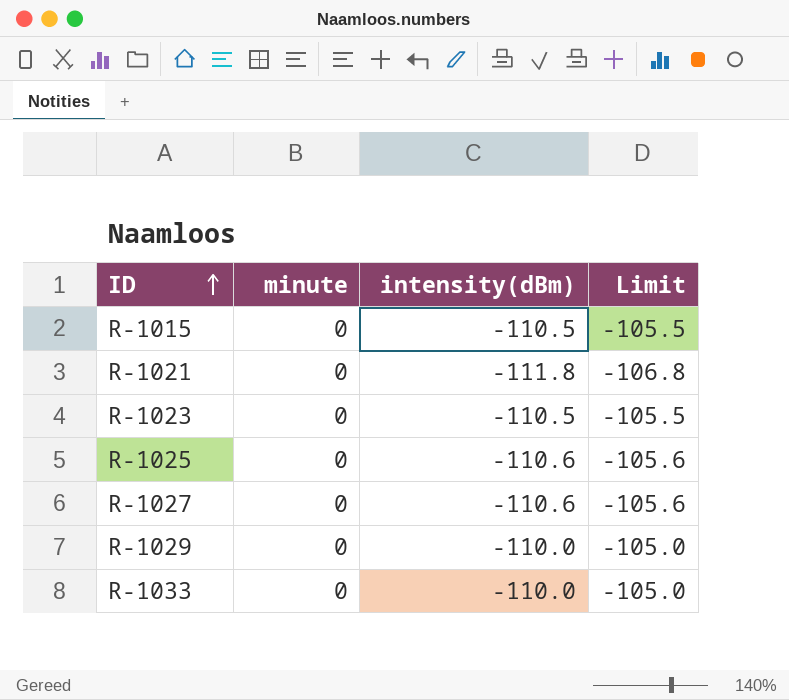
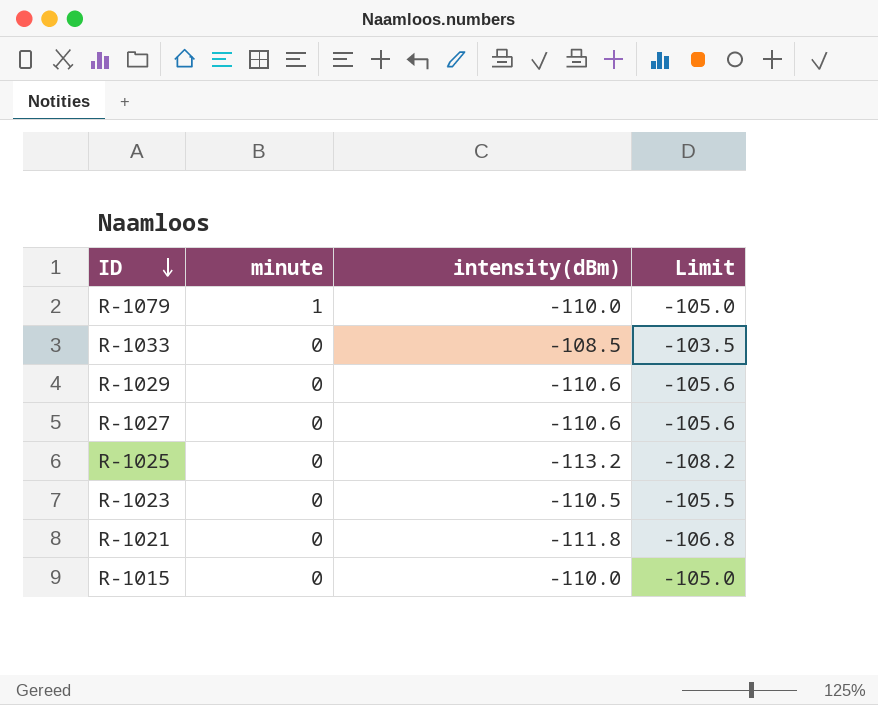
row order: ID ascending -> ID descending
row R-1079: none -> 1 | -110.0 | -105.0
R-1033 | intensity(dBm): -110.0 -> -108.5
R-1033 | Limit: -105.0 -> -103.5
R-1029 | intensity(dBm): -110.0 -> -110.6
R-1029 | Limit: -105.0 -> -105.6
R-1025 | intensity(dBm): -110.6 -> -113.2
R-1025 | Limit: -105.6 -> -108.2
R-1015 | intensity(dBm): -110.5 -> -110.0
R-1015 | Limit: -105.5 -> -105.0

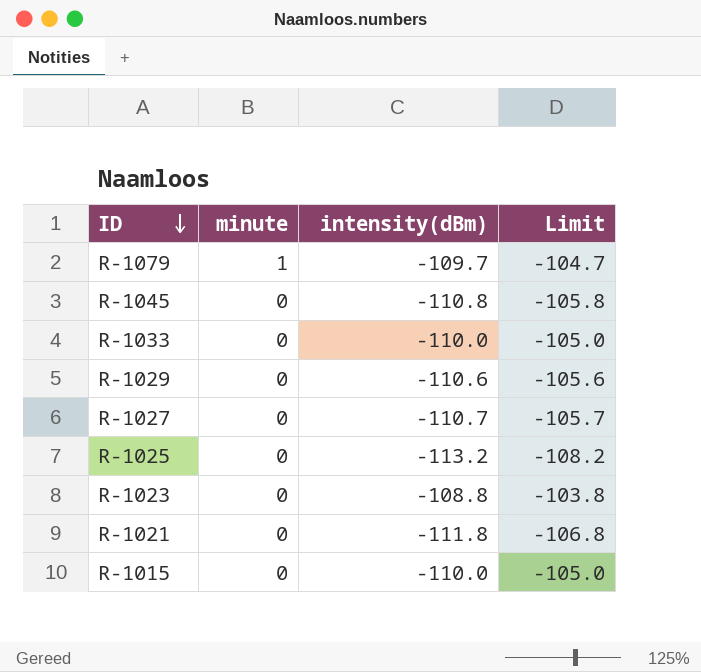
R-1079 | intensity(dBm): -110.0 -> -109.7
R-1079 | Limit: -105.0 -> -104.7
row R-1045: none -> 0 | -110.8 | -105.8
R-1033 | intensity(dBm): -108.5 -> -110.0
R-1033 | Limit: -103.5 -> -105.0
R-1027 | intensity(dBm): -110.6 -> -110.7
R-1027 | Limit: -105.6 -> -105.7
R-1023 | intensity(dBm): -110.5 -> -108.8
R-1023 | Limit: -105.5 -> -103.8

